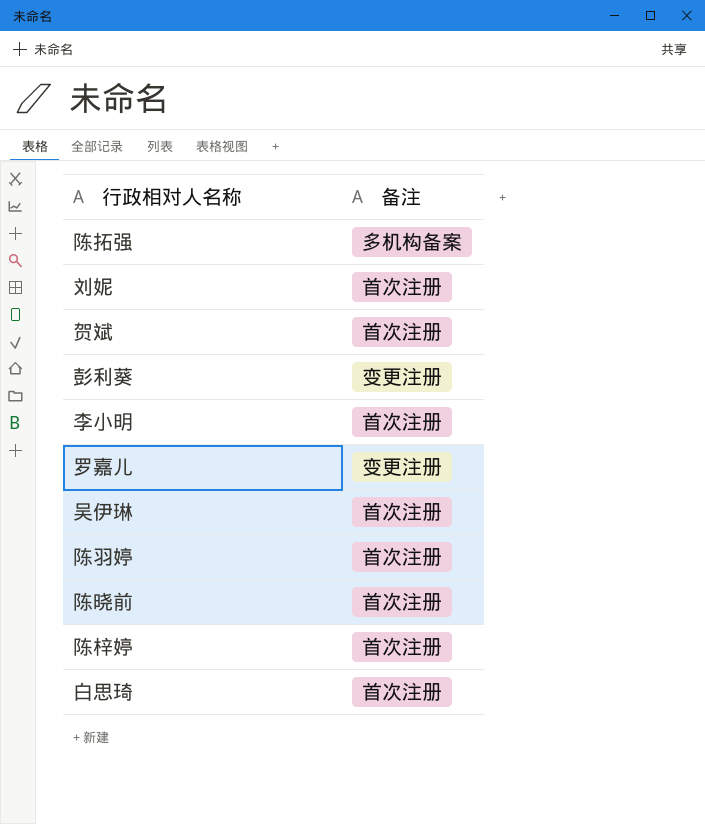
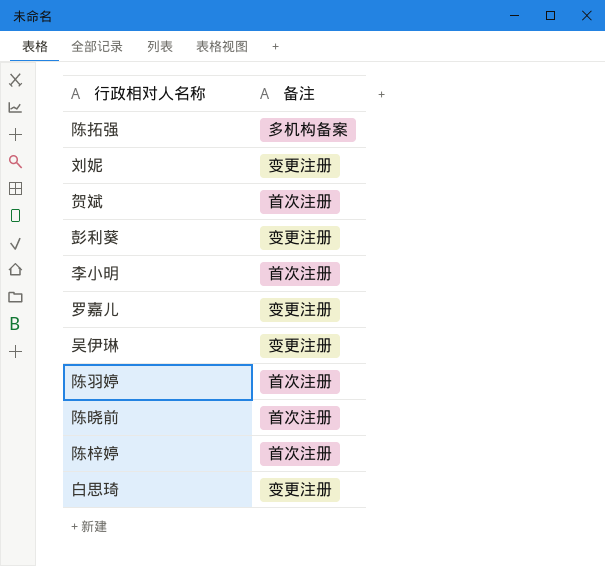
刘妮 | 备注: 首次注册 -> 变更注册
吴伊琳 | 备注: 首次注册 -> 变更注册
白思琦 | 备注: 首次注册 -> 变更注册

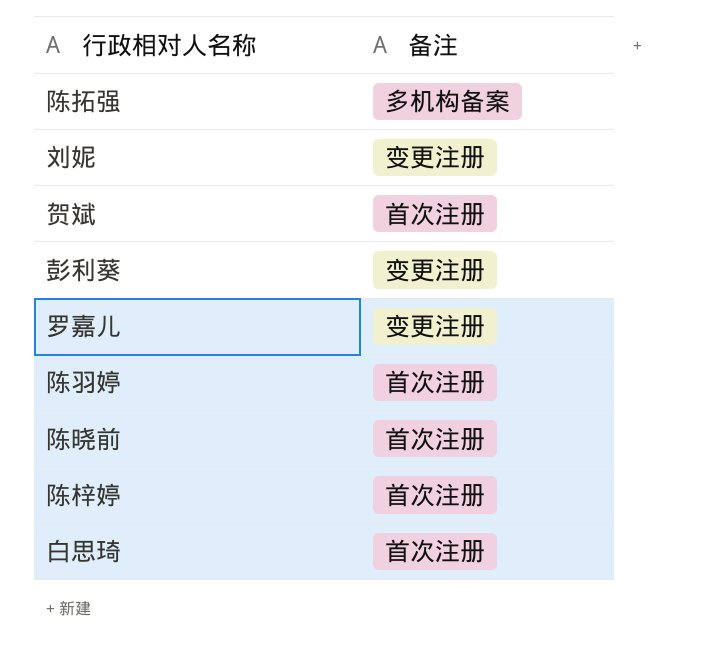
row 李小明: 首次注册 -> none
row 吴伊琳: 变更注册 -> none
白思琦 | 备注: 变更注册 -> 首次注册

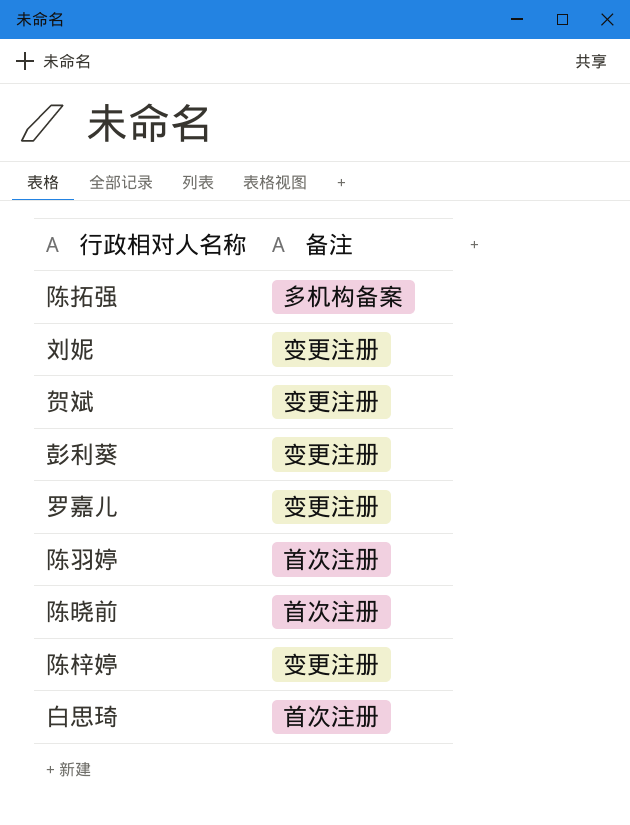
贺斌 | 备注: 首次注册 -> 变更注册
陈梓婷 | 备注: 首次注册 -> 变更注册

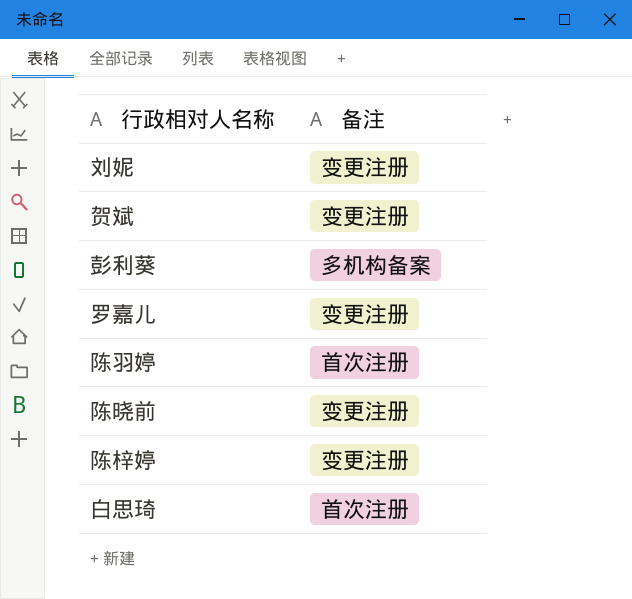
row 陈拓强: 多机构备案 -> none
彭利葵 | 备注: 变更注册 -> 多机构备案
陈晓前 | 备注: 首次注册 -> 变更注册

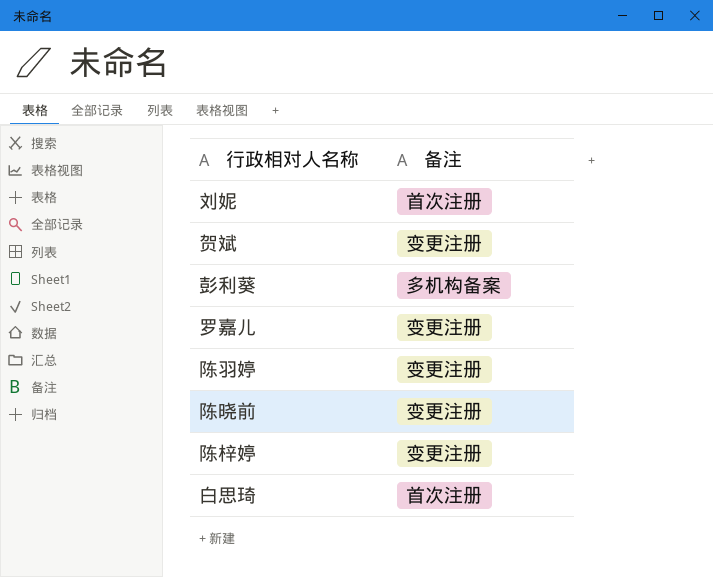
刘妮 | 备注: 变更注册 -> 首次注册
陈羽婷 | 备注: 首次注册 -> 变更注册

